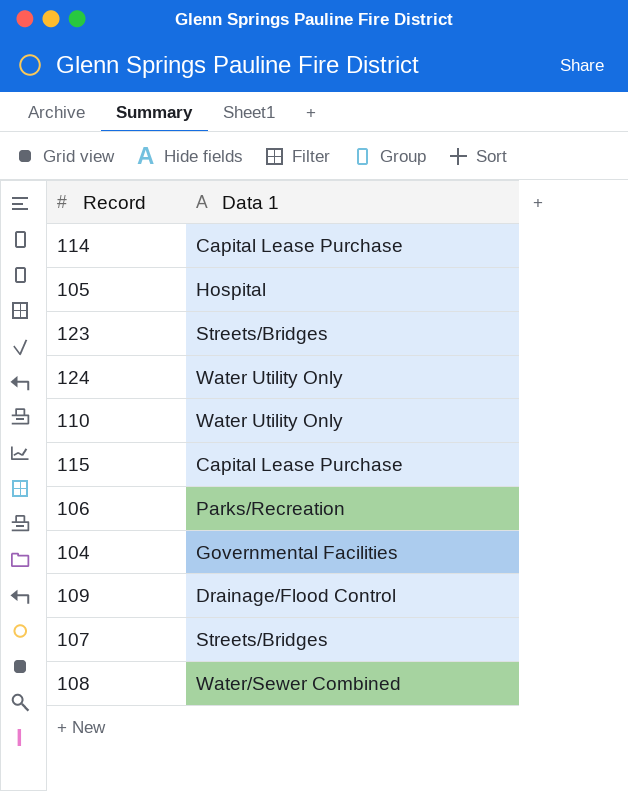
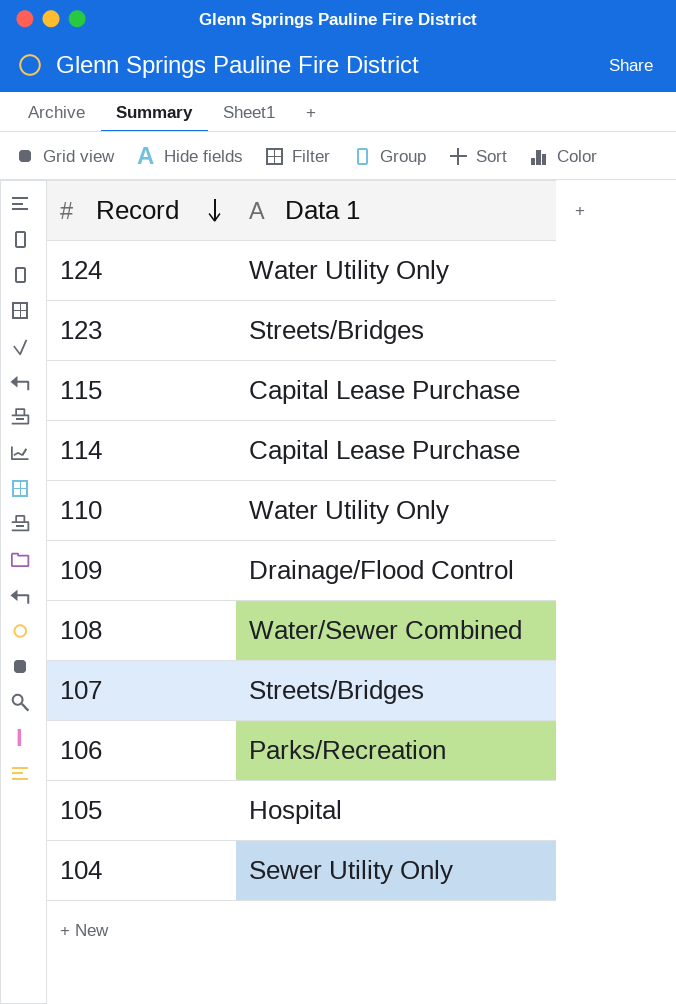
row order: none -> Record descending
104 | Data 1: Governmental Facilities -> Sewer Utility Only

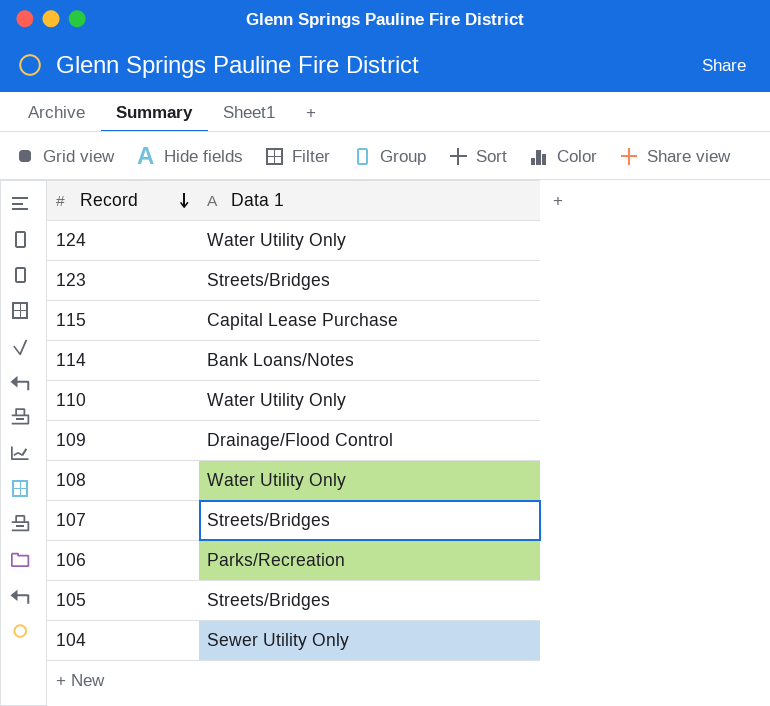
114 | Data 1: Capital Lease Purchase -> Bank Loans/Notes
108 | Data 1: Water/Sewer Combined -> Water Utility Only
105 | Data 1: Hospital -> Streets/Bridges

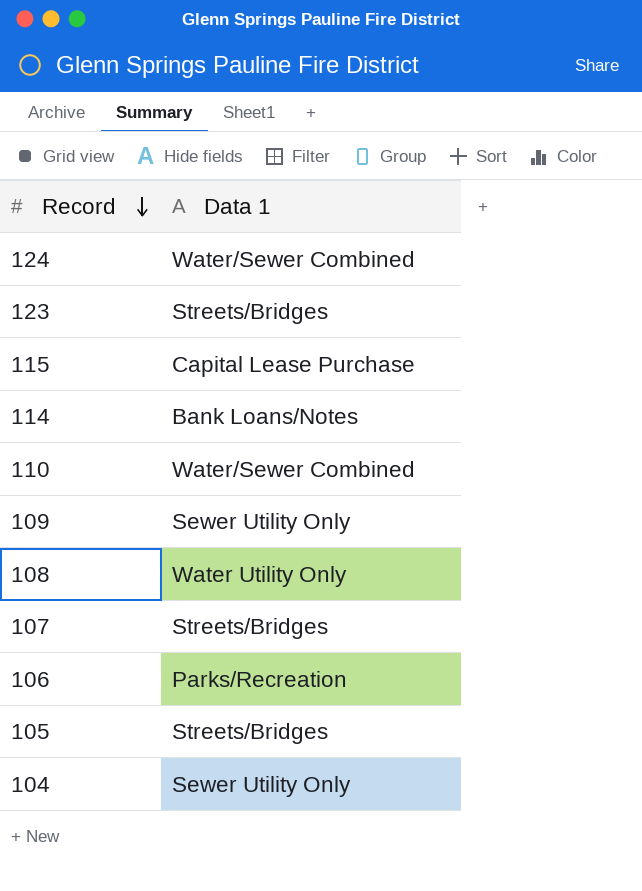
124 | Data 1: Water Utility Only -> Water/Sewer Combined
110 | Data 1: Water Utility Only -> Water/Sewer Combined
109 | Data 1: Drainage/Flood Control -> Sewer Utility Only

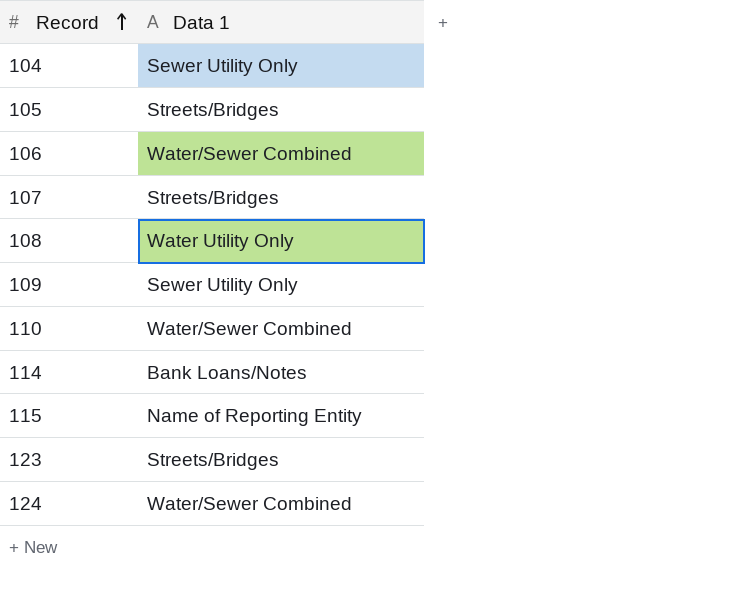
row order: Record descending -> Record ascending
106 | Data 1: Parks/Recreation -> Water/Sewer Combined
115 | Data 1: Capital Lease Purchase -> Name of Reporting Entity

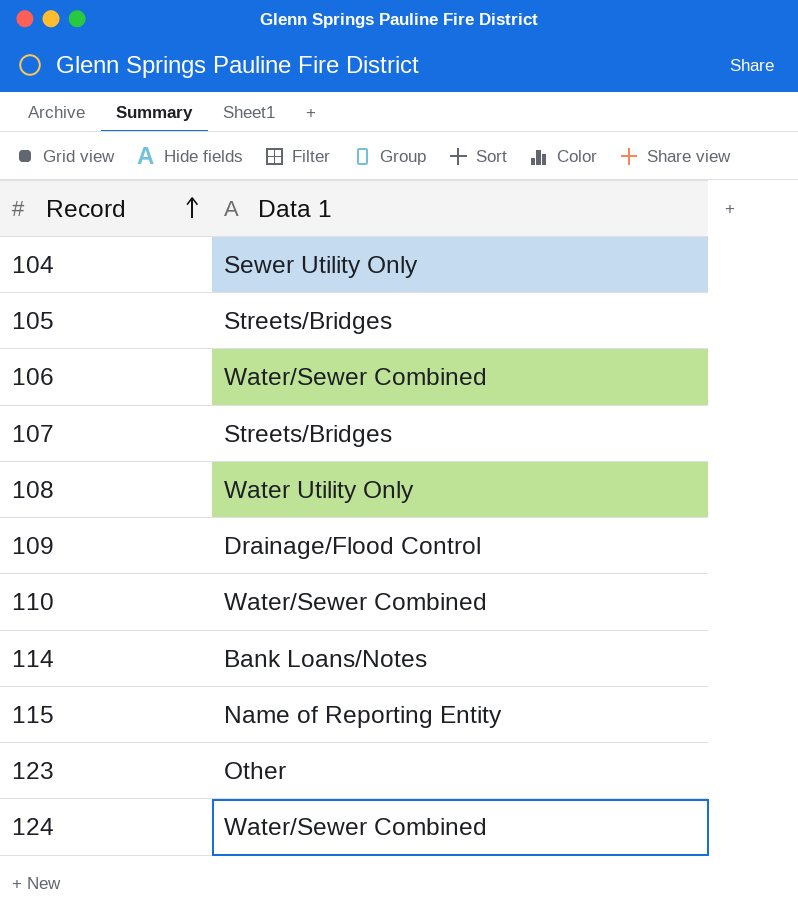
109 | Data 1: Sewer Utility Only -> Drainage/Flood Control
123 | Data 1: Streets/Bridges -> Other

